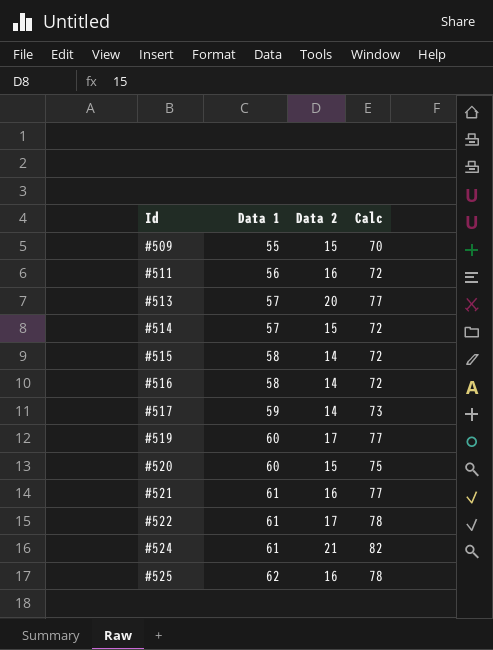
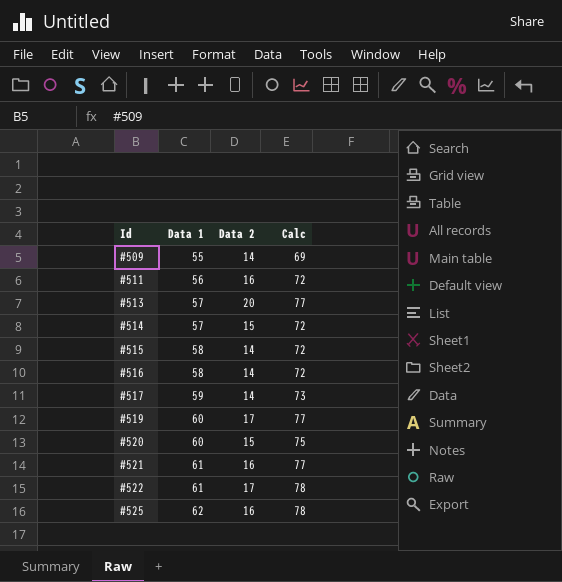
row #524: 61 | 21 | 82 -> none
#509 | Data 2: 15 -> 14
#509 | Calc: 70 -> 69

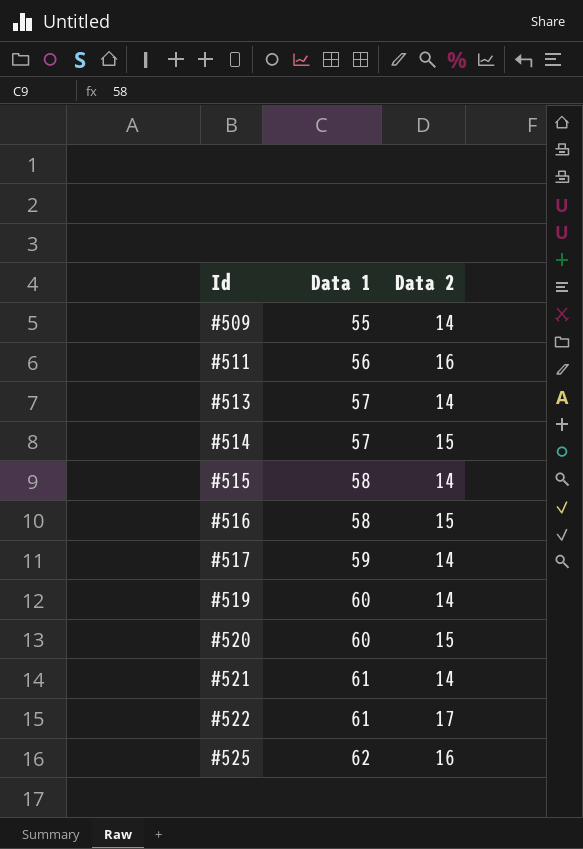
column Calc | formula: [Data 1] + [Data 2] -> none
#513 | Data 2: 20 -> 14
#516 | Data 2: 14 -> 15
#519 | Data 2: 17 -> 14
#521 | Data 2: 16 -> 14

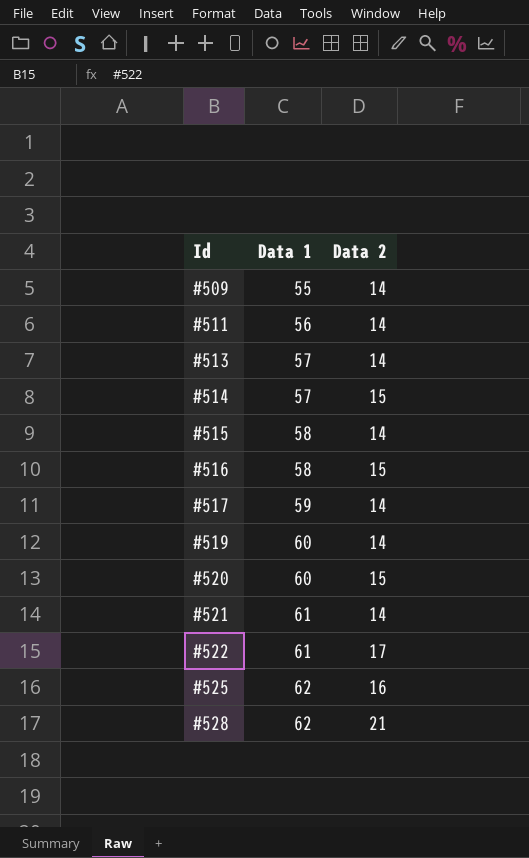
#511 | Data 2: 16 -> 14
row #528: none -> 62 | 21

